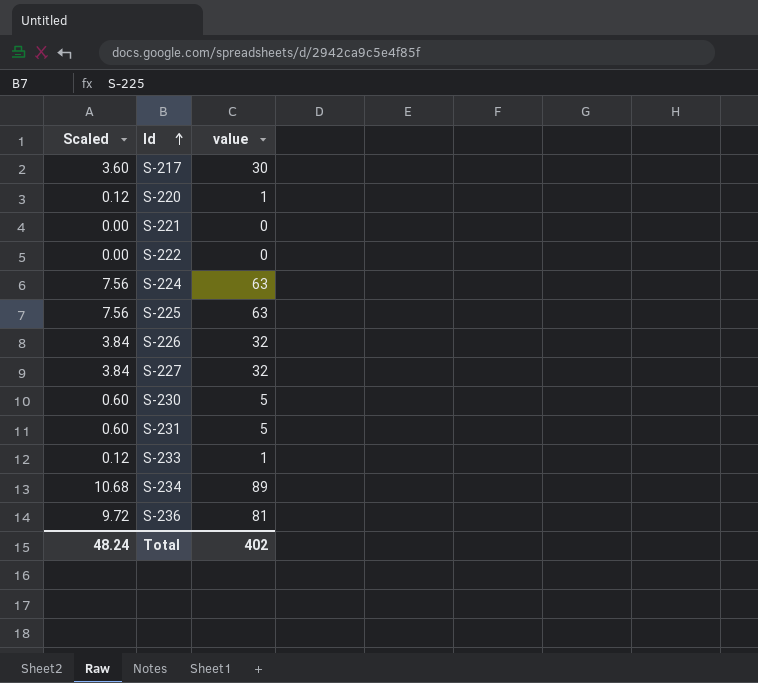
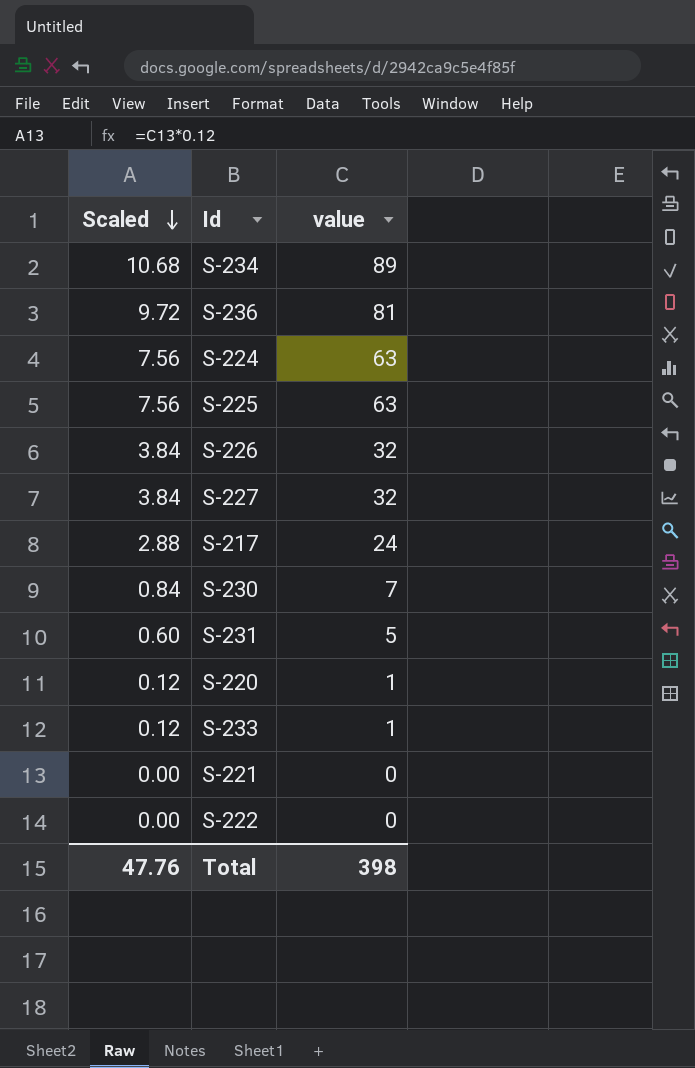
row order: Id ascending -> Scaled descending
S-217 | Scaled: 3.60 -> 2.88
S-217 | value: 30 -> 24
S-230 | Scaled: 0.60 -> 0.84
S-230 | value: 5 -> 7
Total | Scaled: 48.24 -> 47.76
Total | value: 402 -> 398

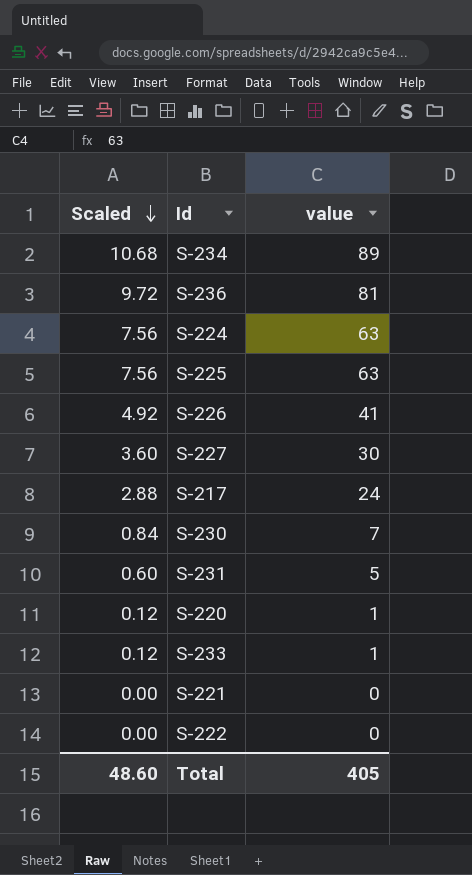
S-226 | Scaled: 3.84 -> 4.92
S-226 | value: 32 -> 41
S-227 | Scaled: 3.84 -> 3.60
S-227 | value: 32 -> 30
Total | Scaled: 47.76 -> 48.60
Total | value: 398 -> 405

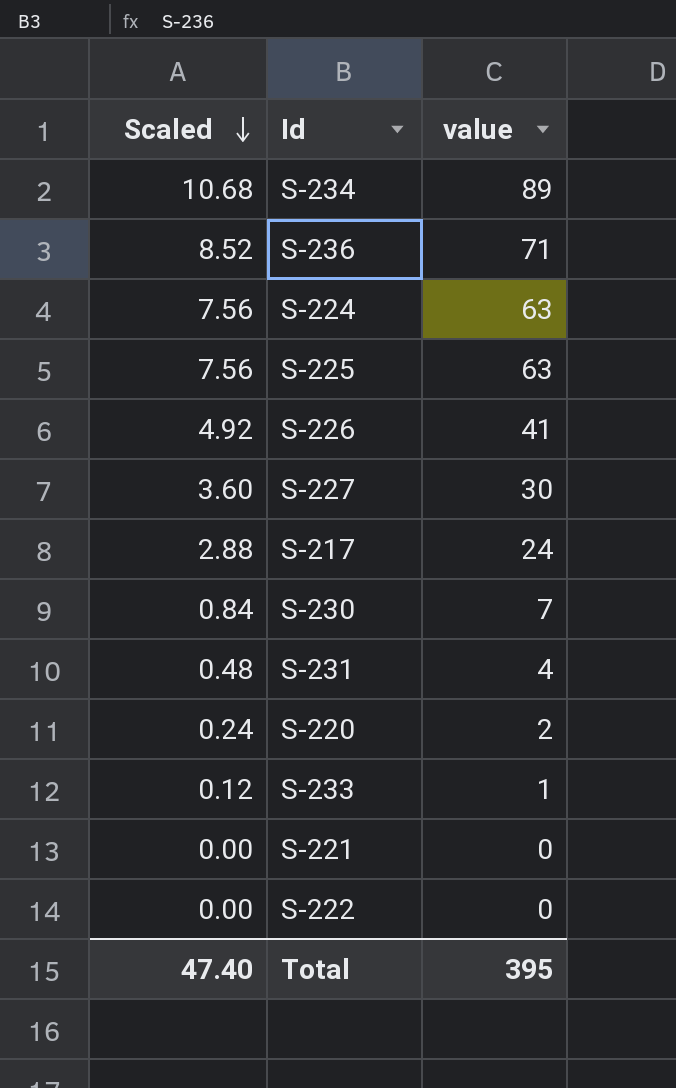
S-236 | Scaled: 9.72 -> 8.52
S-236 | value: 81 -> 71
S-231 | Scaled: 0.60 -> 0.48
S-231 | value: 5 -> 4
S-220 | Scaled: 0.12 -> 0.24
S-220 | value: 1 -> 2
Total | Scaled: 48.60 -> 47.40
Total | value: 405 -> 395

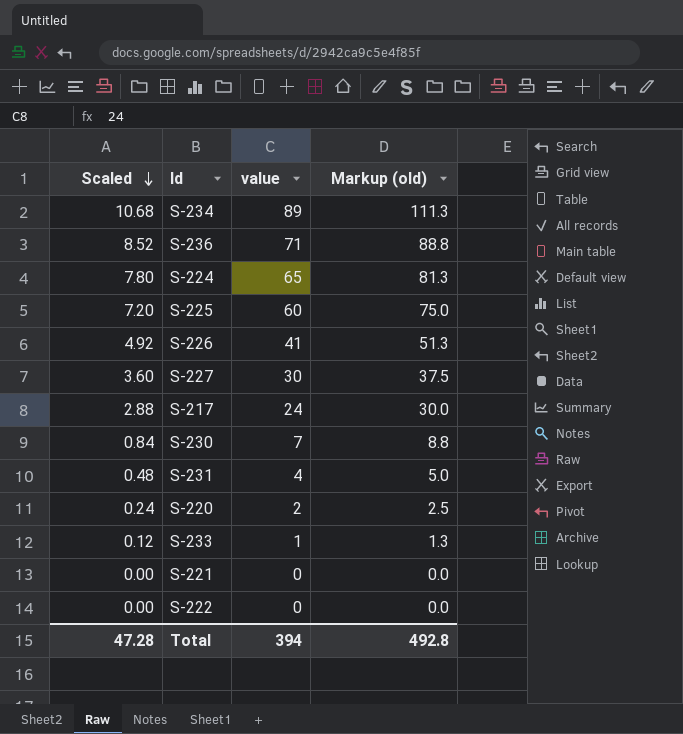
column Markup (old) | formula: none -> [value] * 1.25
S-224 | Scaled: 7.56 -> 7.80
S-224 | value: 63 -> 65
S-225 | Scaled: 7.56 -> 7.20
S-225 | value: 63 -> 60
Total | Scaled: 47.40 -> 47.28
Total | value: 395 -> 394

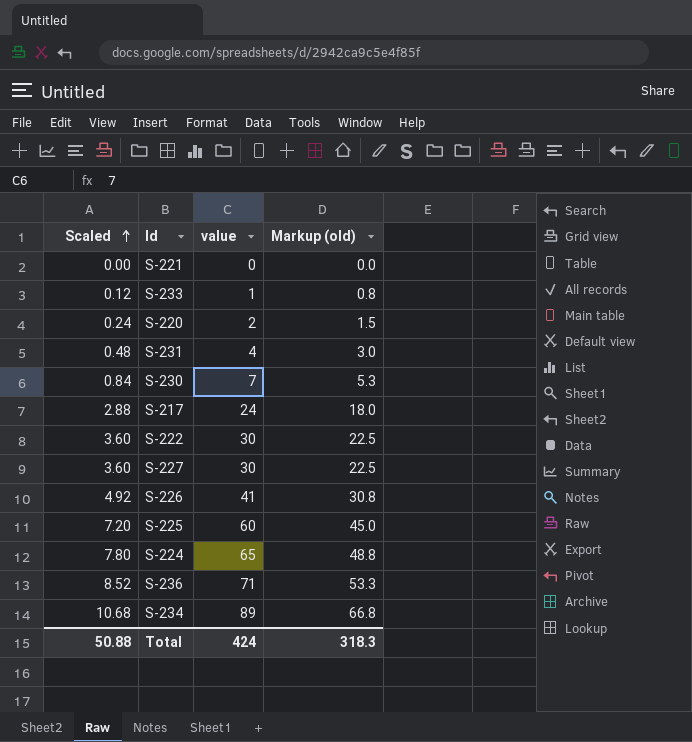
row order: Scaled descending -> Scaled ascending
column Markup (old) | formula: [value] * 1.25 -> [value] * 0.75
S-222 | Scaled: 0.00 -> 3.60
S-222 | value: 0 -> 30
Total | Scaled: 47.28 -> 50.88
Total | value: 394 -> 424
Total | Markup (old): 492.8 -> 318.3

